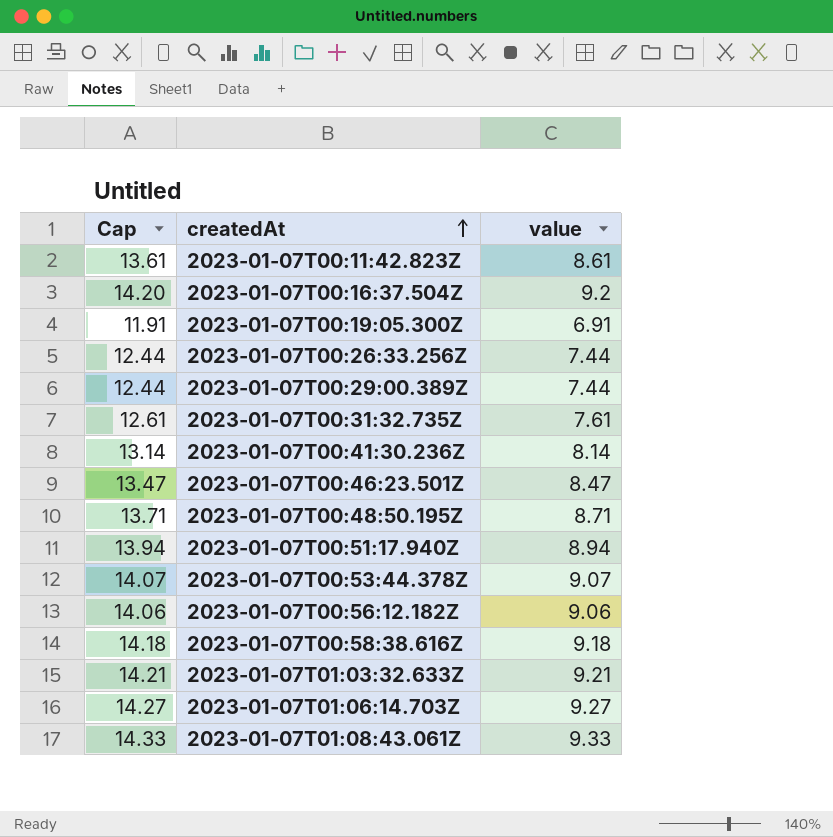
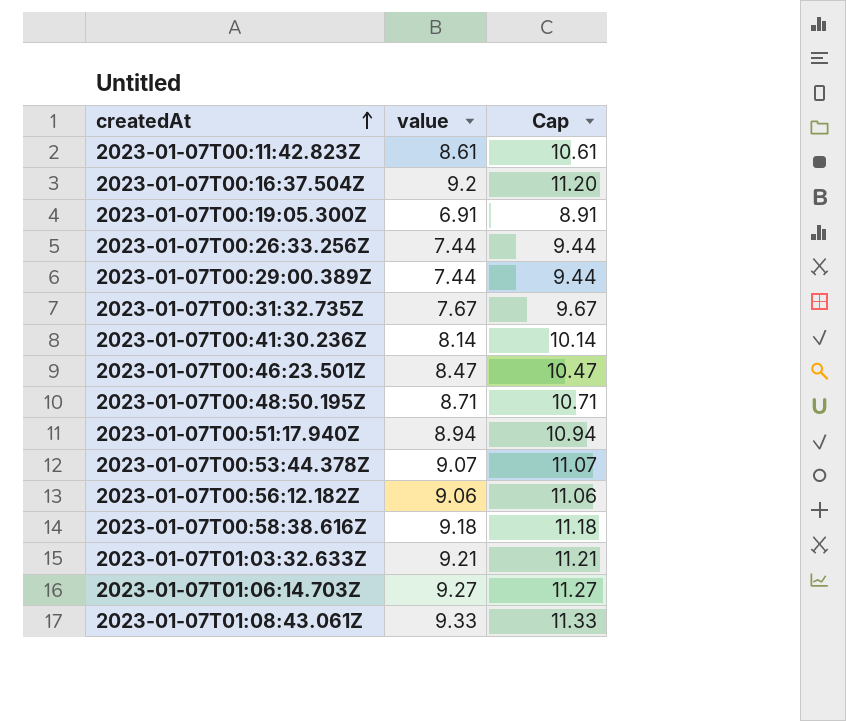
column Cap | formula: [value] + 5 -> [value] + 2
column Cap | position: 1 -> 3
2023-01-07T00:31:32.735Z | value: 7.61 -> 7.67

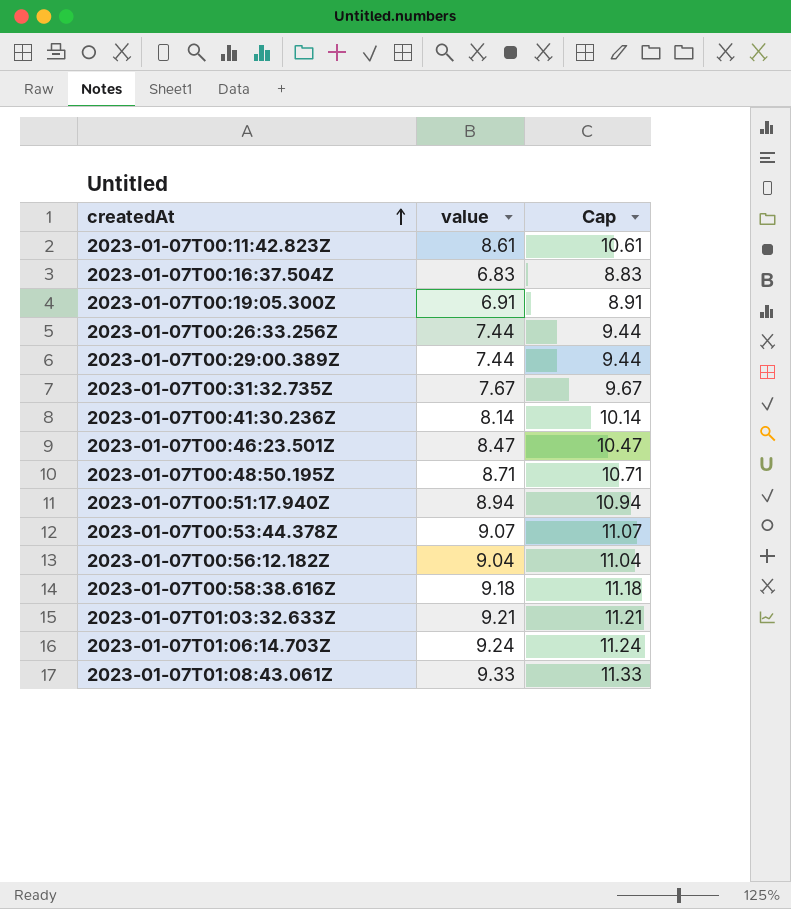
2023-01-07T00:16:37.504Z | value: 9.2 -> 6.83
2023-01-07T00:16:37.504Z | Cap: 11.20 -> 8.83
2023-01-07T00:56:12.182Z | value: 9.06 -> 9.04
2023-01-07T00:56:12.182Z | Cap: 11.06 -> 11.04
2023-01-07T01:06:14.703Z | value: 9.27 -> 9.24
2023-01-07T01:06:14.703Z | Cap: 11.27 -> 11.24

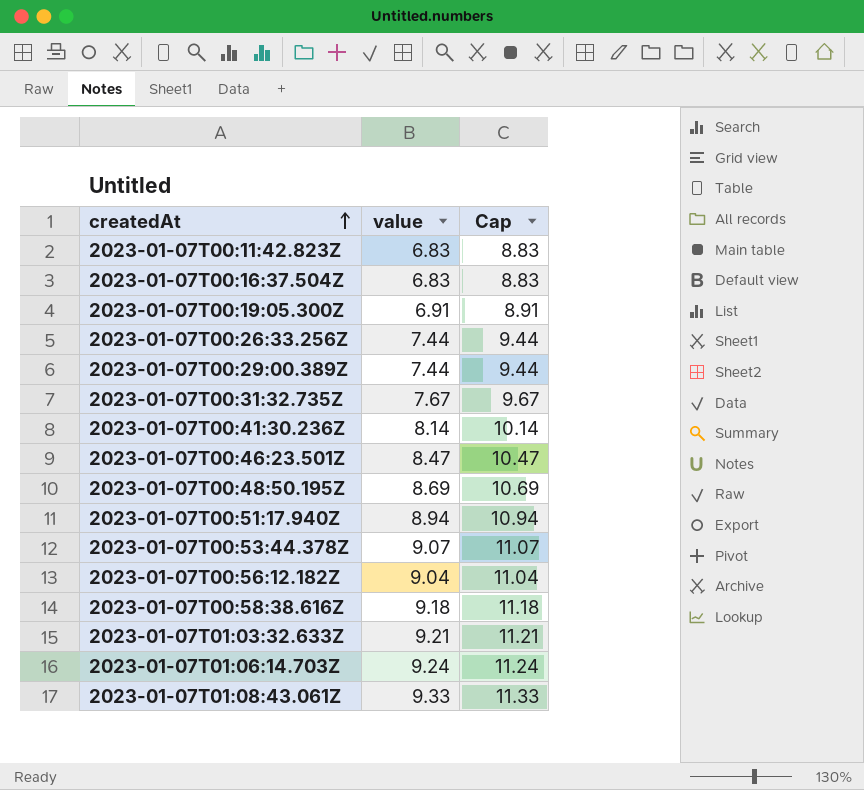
2023-01-07T00:11:42.823Z | value: 8.61 -> 6.83
2023-01-07T00:11:42.823Z | Cap: 10.61 -> 8.83
2023-01-07T00:48:50.195Z | value: 8.71 -> 8.69
2023-01-07T00:48:50.195Z | Cap: 10.71 -> 10.69

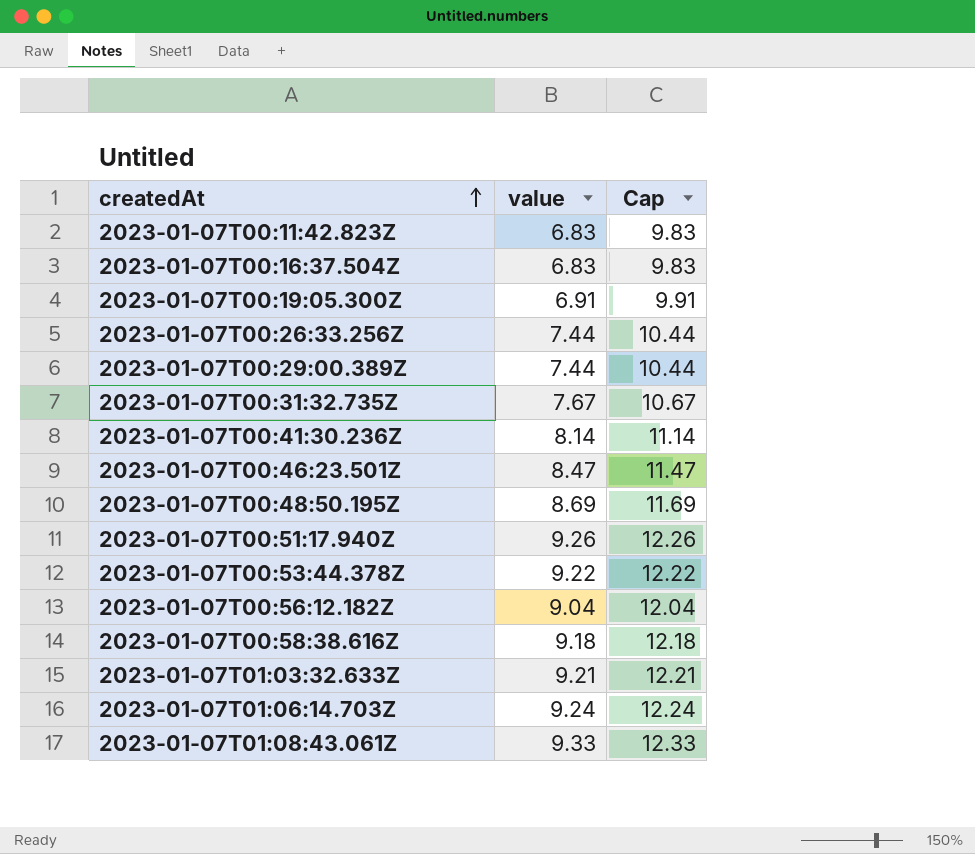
column Cap | formula: [value] + 2 -> [value] + 3
2023-01-07T00:51:17.940Z | value: 8.94 -> 9.26
2023-01-07T00:53:44.378Z | value: 9.07 -> 9.22

